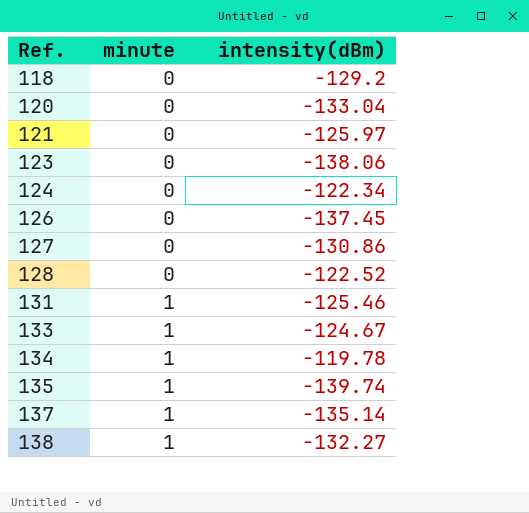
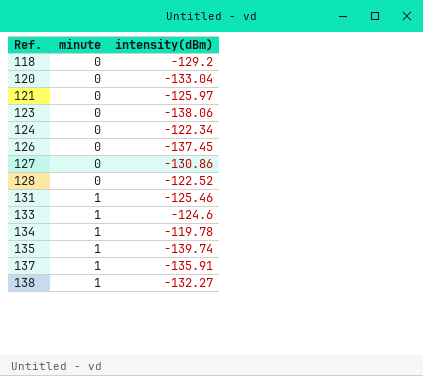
133 | intensity(dBm): -124.67 -> -124.6
137 | intensity(dBm): -135.14 -> -135.91

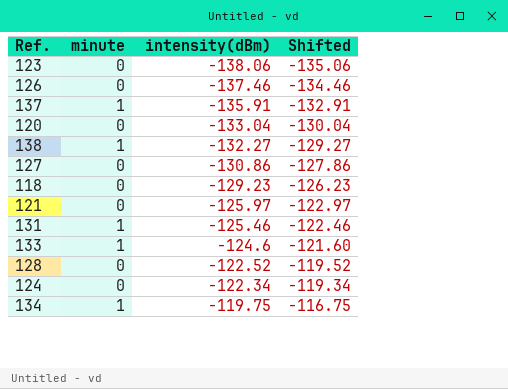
row order: Ref. ascending -> intensity(dBm) ascending
column Shifted | formula: none -> [intensity(dBm)] + 3
row 135: 1 | -139.74 -> none
126 | intensity(dBm): -137.45 -> -137.46
118 | intensity(dBm): -129.2 -> -129.23
134 | intensity(dBm): -119.78 -> -119.75

